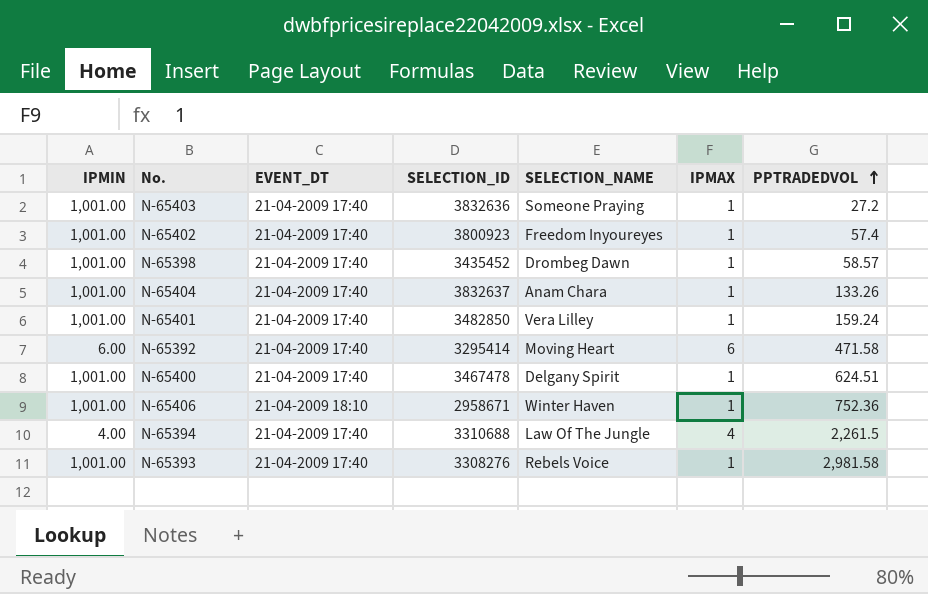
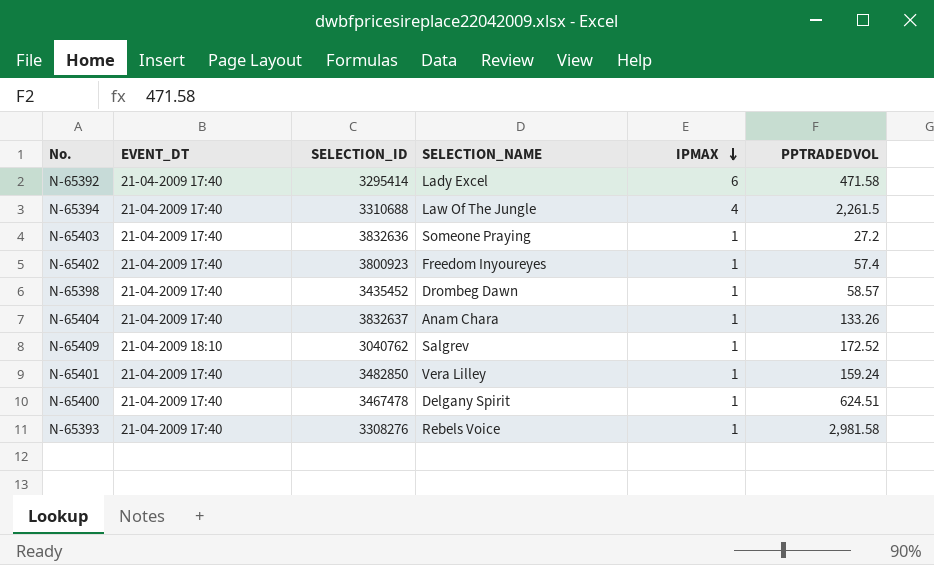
row order: PPTRADEDVOL ascending -> IPMAX descending
column IPMIN | position: 1 -> none
row N-65406: 1,001.00 | 21-04-2009 18:10 | 2958671 | Winter Haven | 1 | 752.36 -> none
N-65392 | SELECTION_NAME: Moving Heart -> Lady Excel
row N-65409: none -> 21-04-2009 18:10 | 3040762 | Salgrev | 1 | 172.52

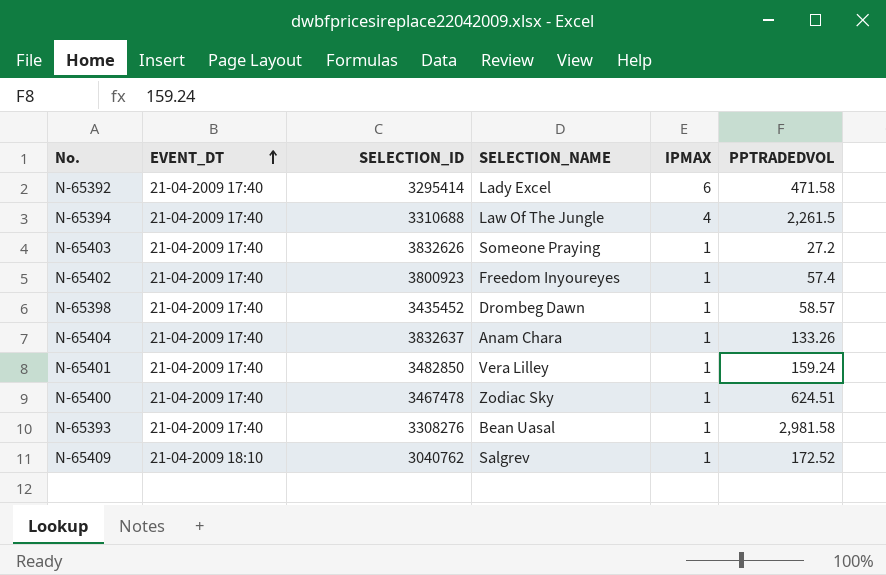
row order: IPMAX descending -> EVENT_DT ascending
N-65403 | SELECTION_ID: 3832636 -> 3832626
N-65400 | SELECTION_NAME: Delgany Spirit -> Zodiac Sky
N-65393 | SELECTION_NAME: Rebels Voice -> Bean Uasal

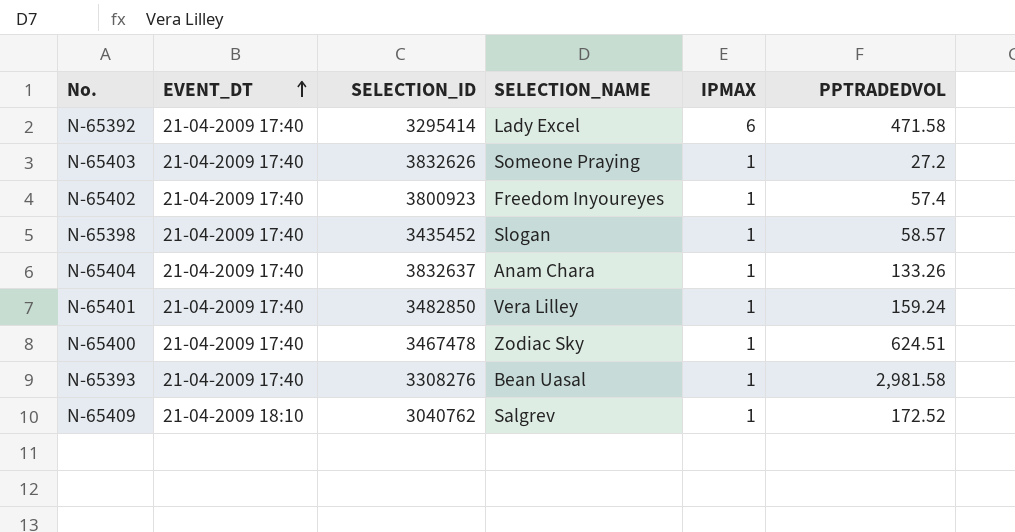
row N-65394: 21-04-2009 17:40 | 3310688 | Law Of The Jungle | 4 | 2,261.5 -> none
N-65398 | SELECTION_NAME: Drombeg Dawn -> Slogan

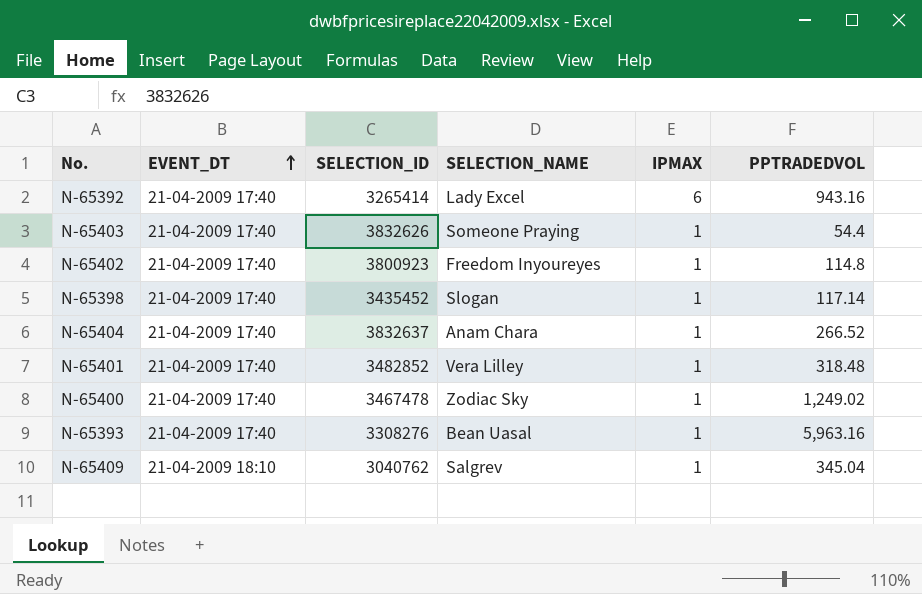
N-65392 | SELECTION_ID: 3295414 -> 3265414
N-65392 | PPTRADEDVOL: 471.58 -> 943.16
N-65403 | PPTRADEDVOL: 27.2 -> 54.4
N-65402 | PPTRADEDVOL: 57.4 -> 114.8
N-65398 | PPTRADEDVOL: 58.57 -> 117.14
N-65404 | PPTRADEDVOL: 133.26 -> 266.52
N-65401 | SELECTION_ID: 3482850 -> 3482852
N-65401 | PPTRADEDVOL: 159.24 -> 318.48
N-65400 | PPTRADEDVOL: 624.51 -> 1,249.02
N-65393 | PPTRADEDVOL: 2,981.58 -> 5,963.16
N-65409 | PPTRADEDVOL: 172.52 -> 345.04

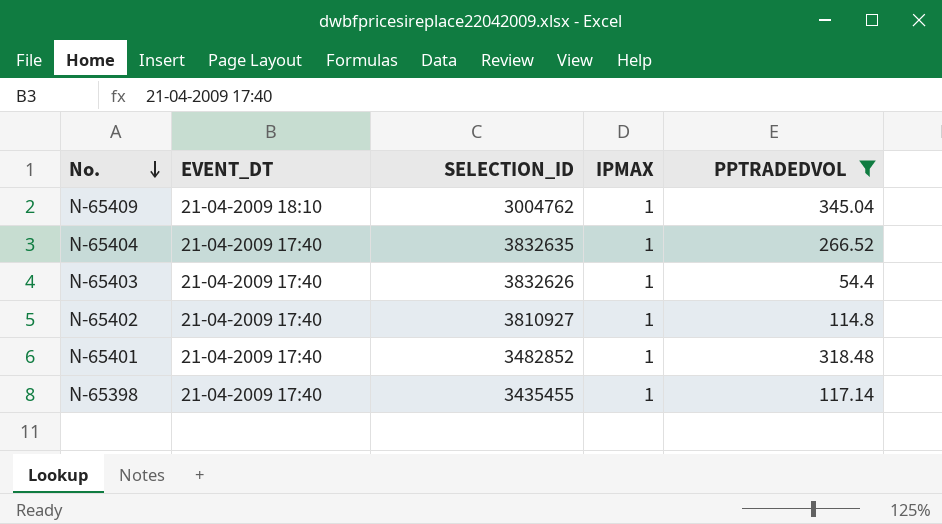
filter: none -> PPTRADEDVOL <= 345.04
row order: EVENT_DT ascending -> No. descending
column SELECTION_NAME | position: 4 -> none
N-65409 | SELECTION_ID: 3040762 -> 3004762
N-65404 | SELECTION_ID: 3832637 -> 3832635
N-65402 | SELECTION_ID: 3800923 -> 3810927
N-65398 | SELECTION_ID: 3435452 -> 3435455

